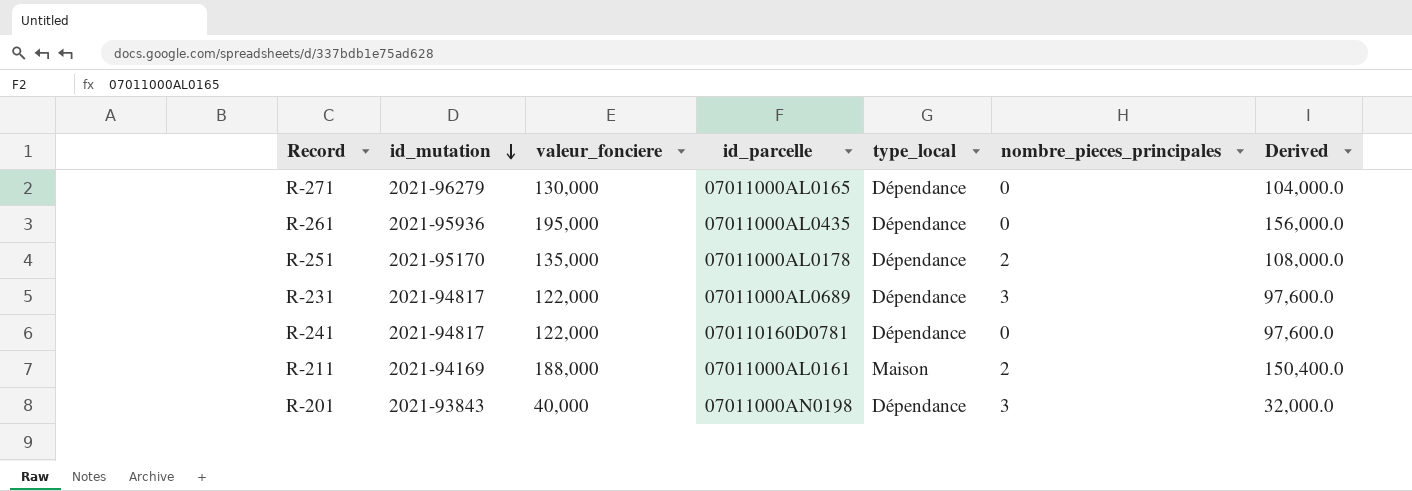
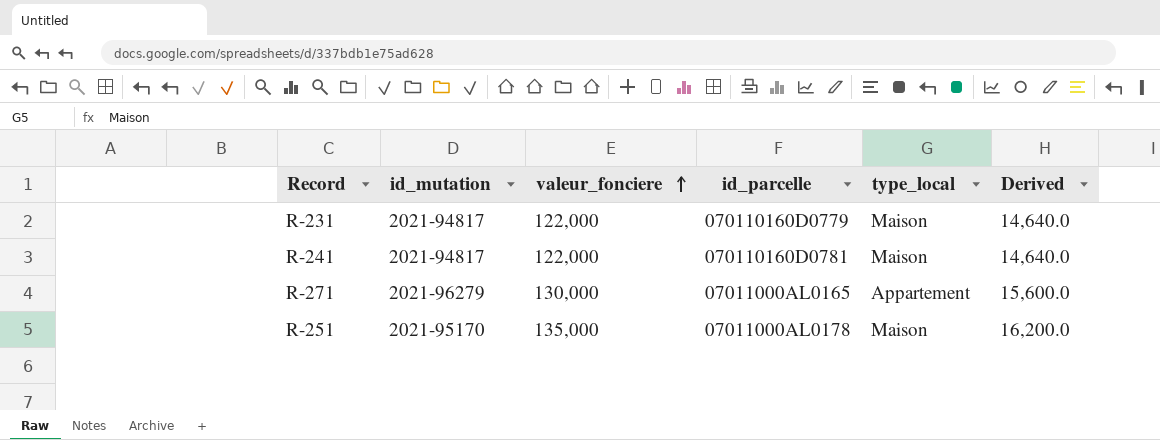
row order: id_mutation descending -> valeur_fonciere ascending
column nombre_pieces_principales | position: 6 -> none
column Derived | formula: [valeur_fonciere] * 0.8 -> [valeur_fonciere] * 0.12
row R-261: 2021-95936 | 195,000 | 07011000AL0435 | Dépendance | 0 | 156,000.0 -> none
row R-211: 2021-94169 | 188,000 | 07011000AL0161 | Maison | 2 | 150,400.0 -> none
row R-201: 2021-93843 | 40,000 | 07011000AN0198 | Dépendance | 3 | 32,000.0 -> none
R-231 | id_parcelle: 07011000AL0689 -> 070110160D0779
R-231 | type_local: Dépendance -> Maison
R-241 | type_local: Dépendance -> Maison
R-271 | type_local: Dépendance -> Appartement
R-251 | type_local: Dépendance -> Maison

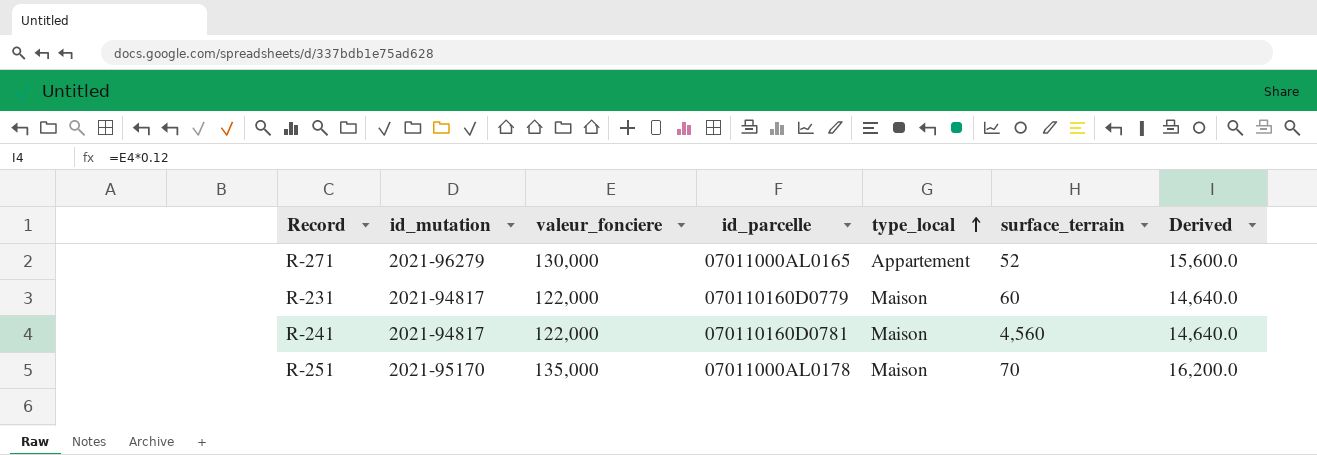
row order: valeur_fonciere ascending -> type_local ascending
column surface_terrain | position: none -> 6

